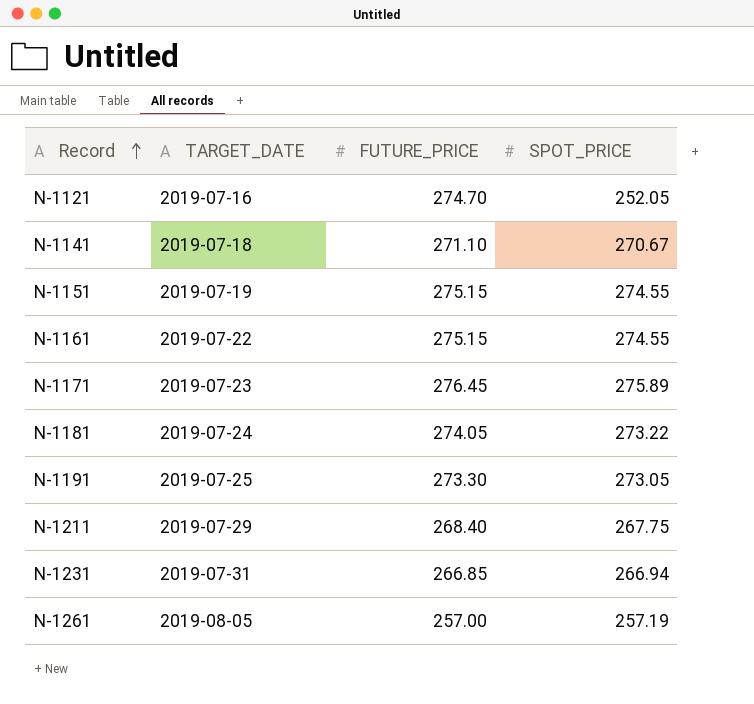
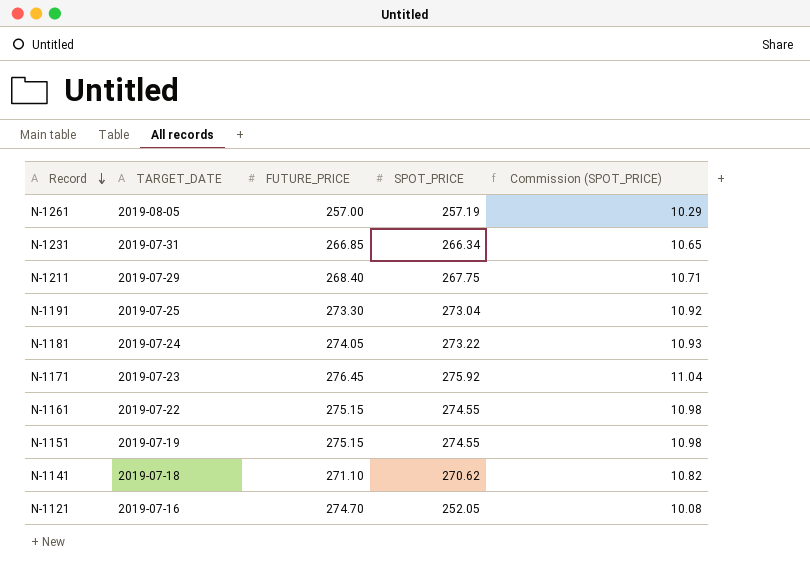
row order: Record ascending -> Record descending
column Commission (SPOT_PRICE) | formula: none -> [SPOT_PRICE] * 0.04
N-1231 | SPOT_PRICE: 266.94 -> 266.34
N-1191 | SPOT_PRICE: 273.05 -> 273.04
N-1171 | SPOT_PRICE: 275.89 -> 275.92
N-1141 | SPOT_PRICE: 270.67 -> 270.62

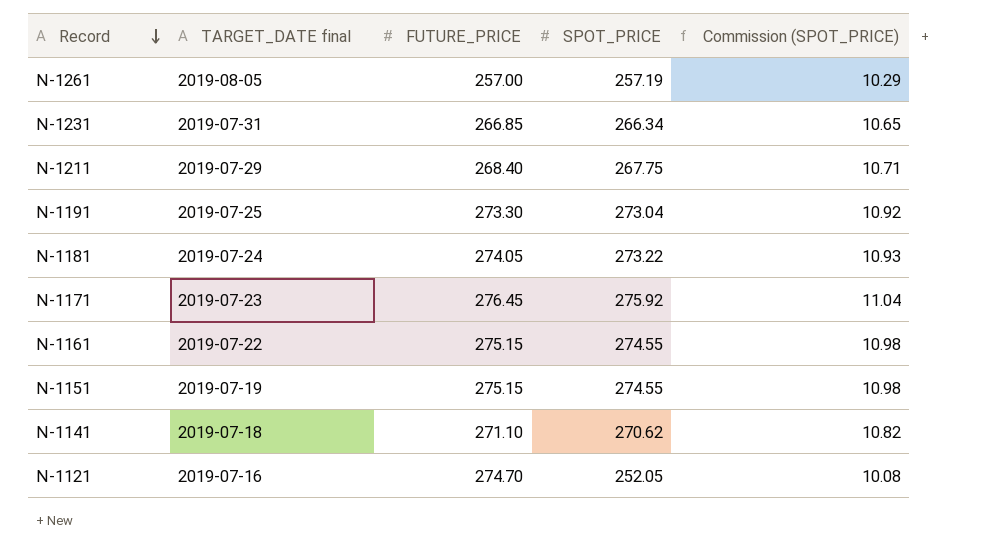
column name: TARGET_DATE -> TARGET_DATE final

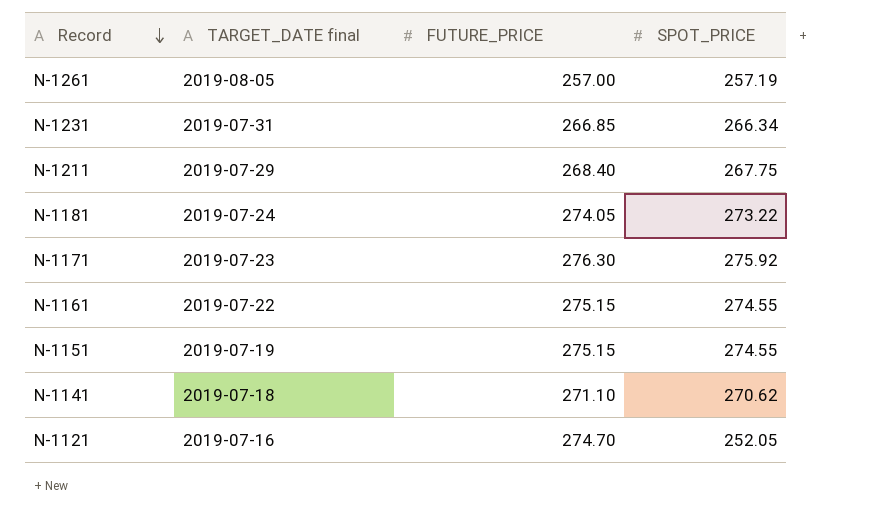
column Commission (SPOT_PRICE) | formula: [SPOT_PRICE] * 0.04 -> none
row N-1191: 2019-07-25 | 273.30 | 273.04 | 10.92 -> none
N-1171 | FUTURE_PRICE: 276.45 -> 276.30

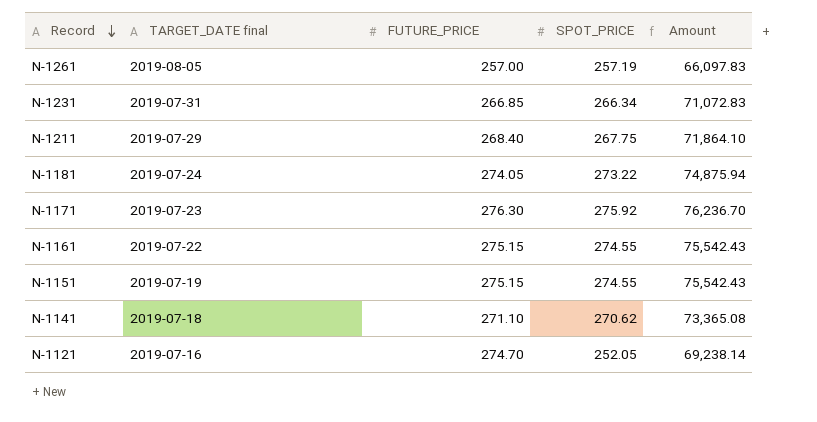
column Amount | formula: none -> [FUTURE_PRICE] * [SPOT_PRICE]

